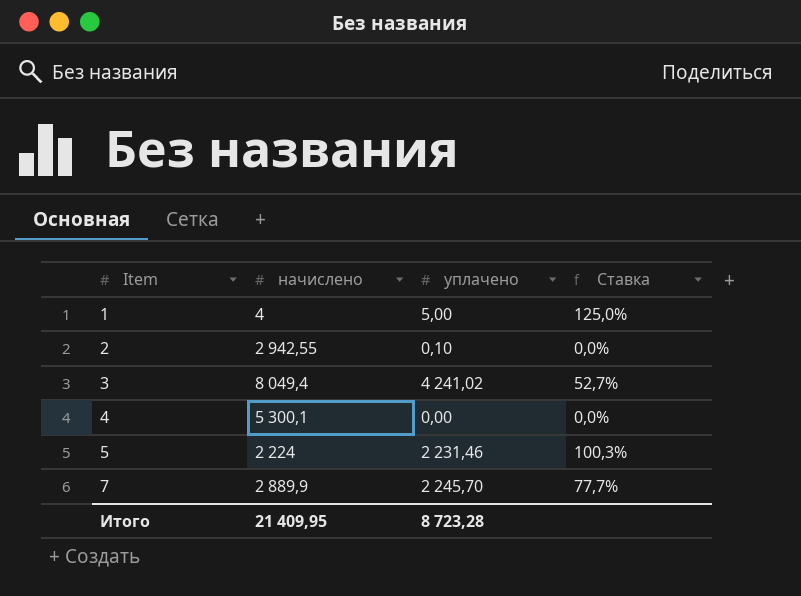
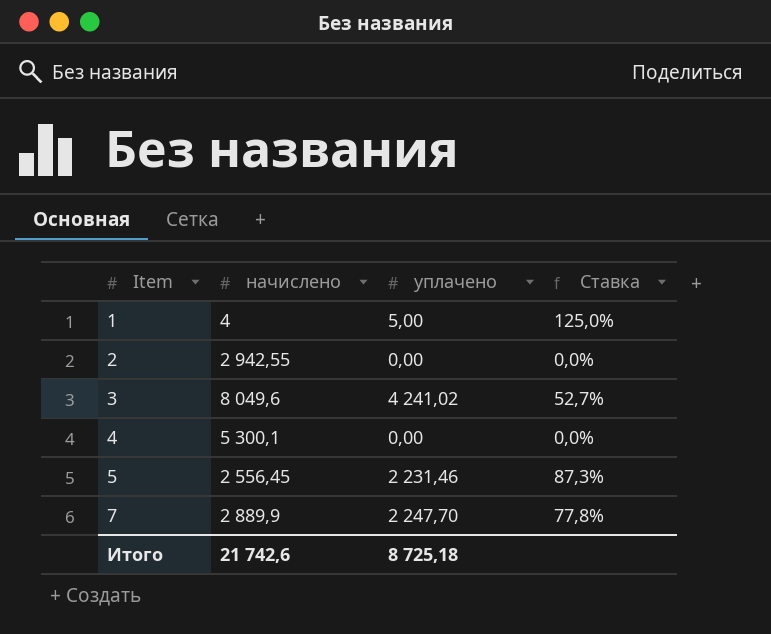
2 | уплачено: 0,10 -> 0,00
3 | начислено: 8 049,4 -> 8 049,6
5 | начислено: 2 224 -> 2 556,45
5 | Ставка: 100,3% -> 87,3%
7 | уплачено: 2 245,70 -> 2 247,70
7 | Ставка: 77,7% -> 77,8%
Итого | начислено: 21 409,95 -> 21 742,6
Итого | уплачено: 8 723,28 -> 8 725,18

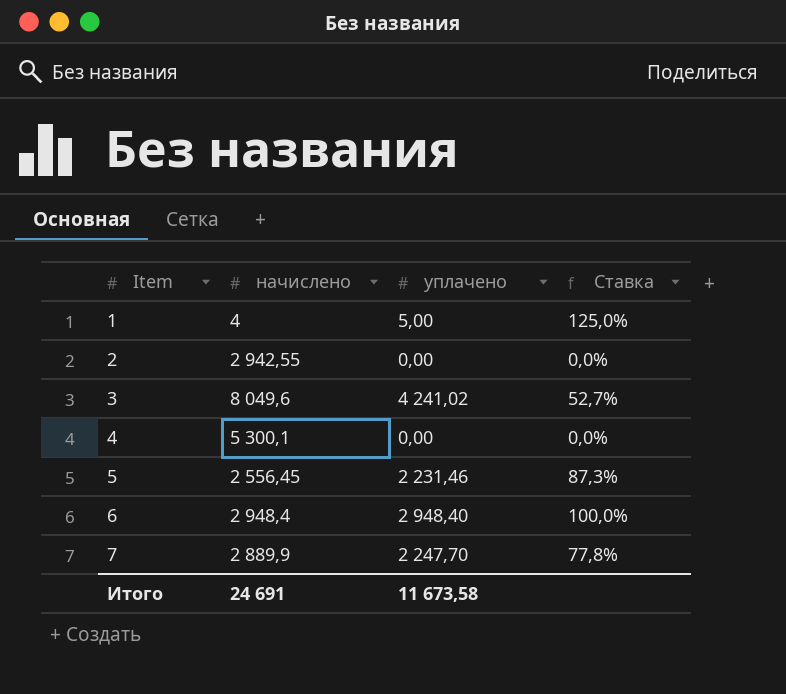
row 6: none -> 2 948,4 | 2 948,40 | 100,0%
Итого | начислено: 21 742,6 -> 24 691
Итого | уплачено: 8 725,18 -> 11 673,58

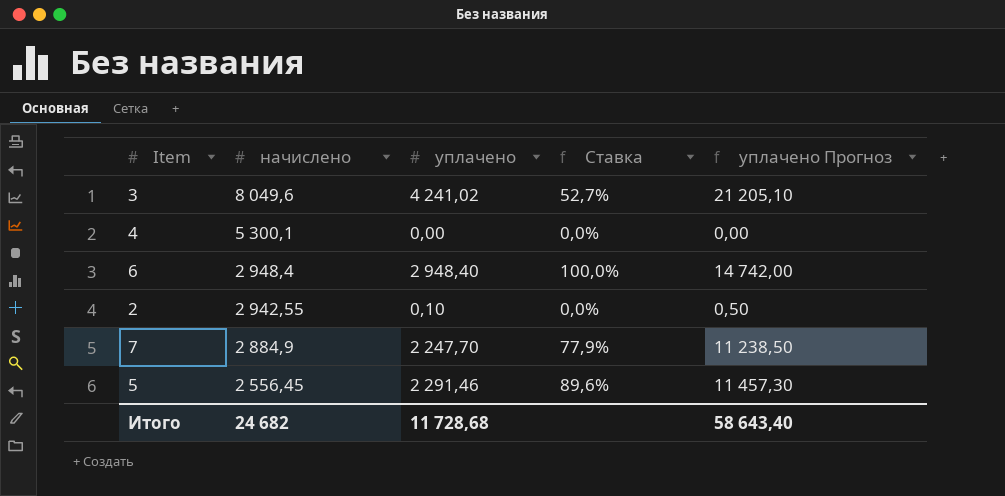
row order: Item ascending -> начислено descending
column уплачено Прогноз | formula: none -> [уплачено] * 5
row 1: 4 | 5,00 | 125,0% -> none
2 | уплачено: 0,00 -> 0,10
7 | начислено: 2 889,9 -> 2 884,9
7 | Ставка: 77,8% -> 77,9%
5 | уплачено: 2 231,46 -> 2 291,46
5 | Ставка: 87,3% -> 89,6%
Итого | начислено: 24 691 -> 24 682
Итого | уплачено: 11 673,58 -> 11 728,68

